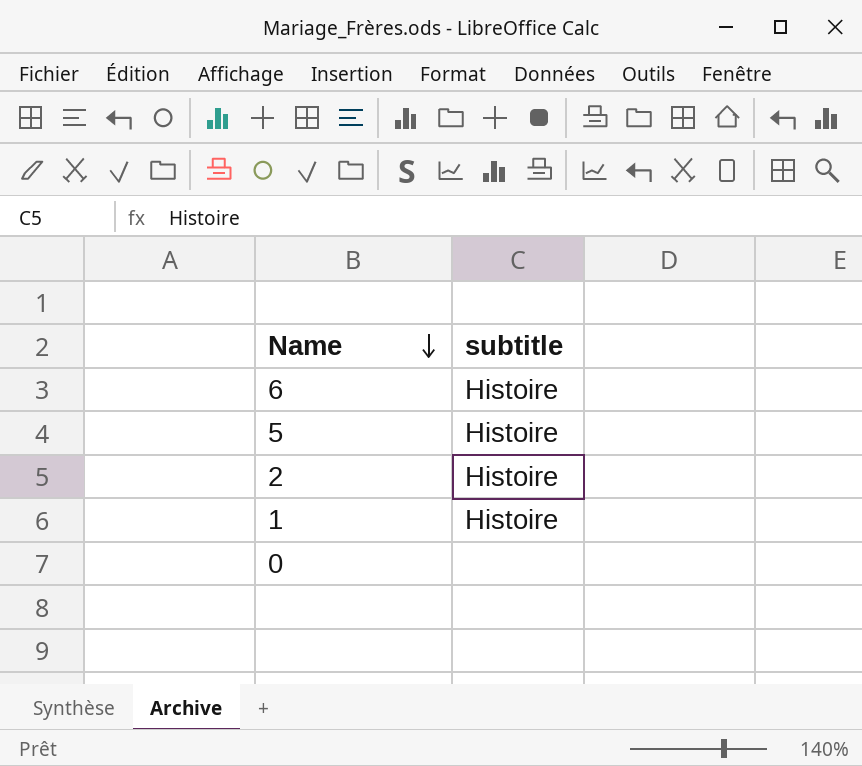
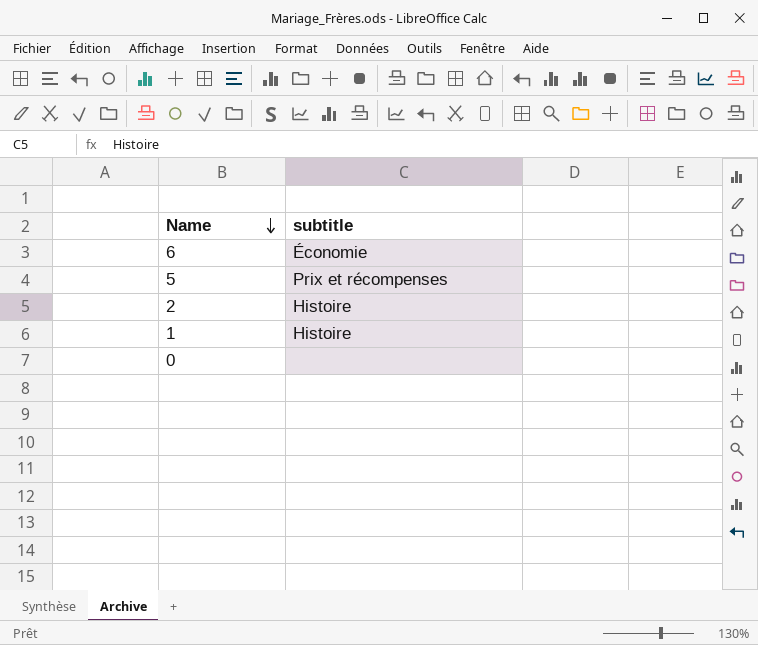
6 | subtitle: Histoire -> Économie
5 | subtitle: Histoire -> Prix et récompenses

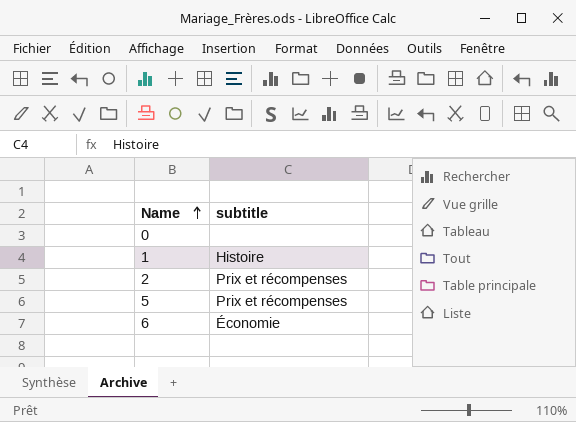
row order: Name descending -> Name ascending
2 | subtitle: Histoire -> Prix et récompenses

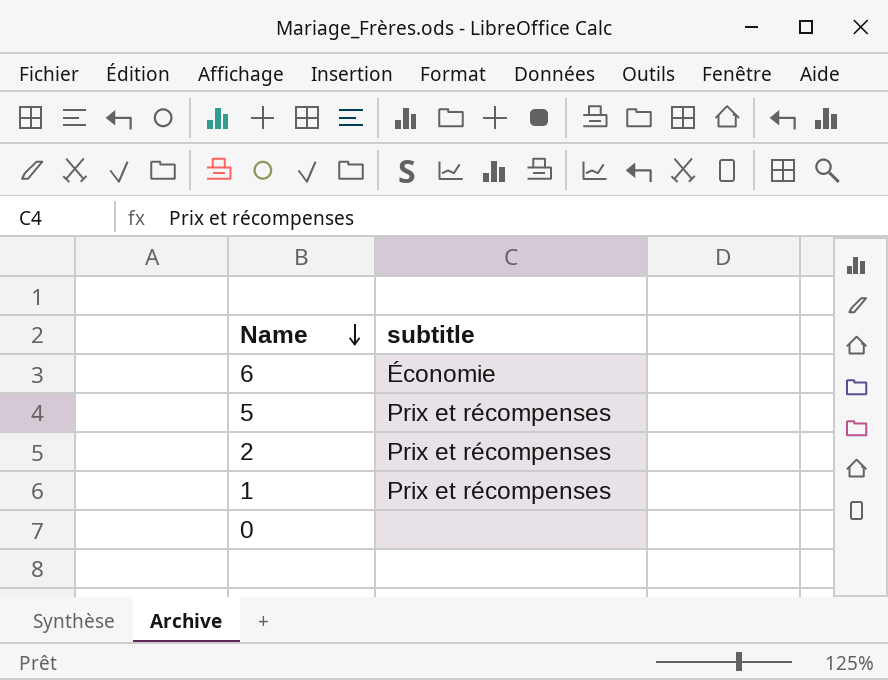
row order: Name ascending -> Name descending
1 | subtitle: Histoire -> Prix et récompenses

